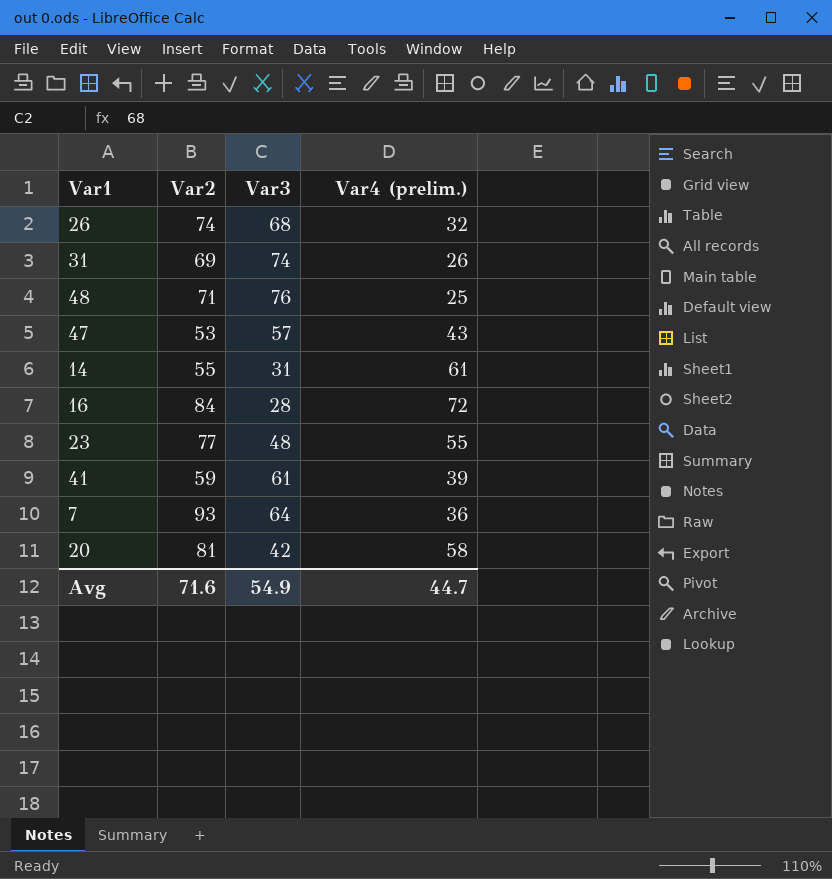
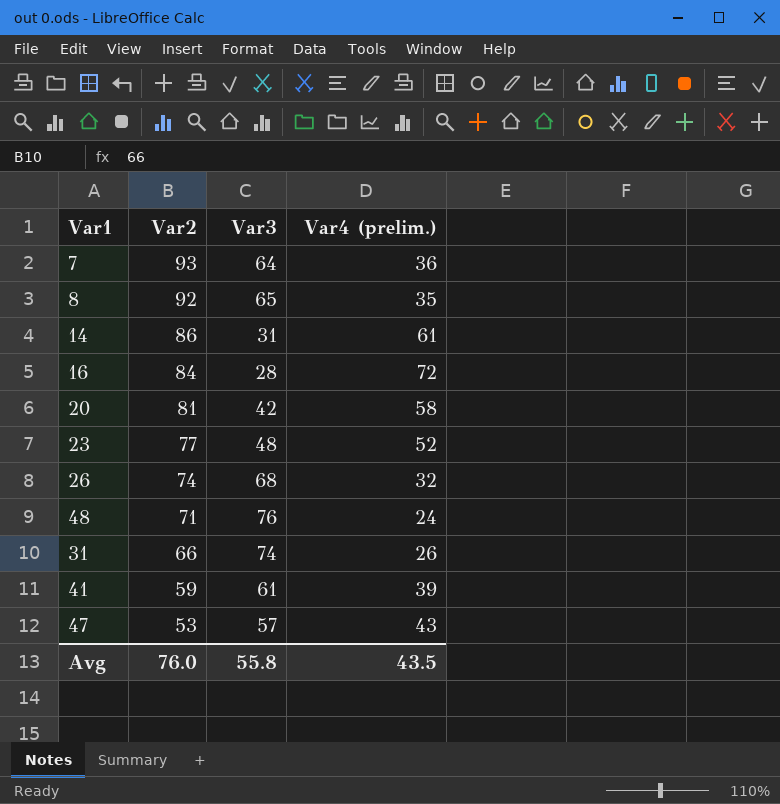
row order: none -> Var2 descending
row 8: none -> 92 | 65 | 35
14 | Var2: 55 -> 86
23 | Var4 (prelim.): 55 -> 52
48 | Var4 (prelim.): 25 -> 24
31 | Var2: 69 -> 66
Avg | Var2: 71.6 -> 76.0
Avg | Var3: 54.9 -> 55.8
Avg | Var4 (prelim.): 44.7 -> 43.5

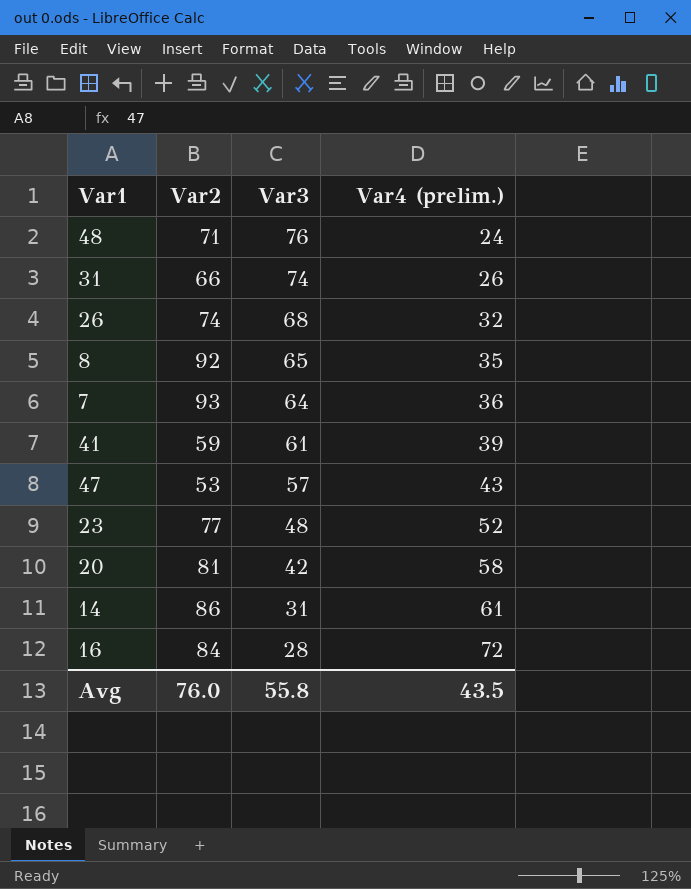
row order: Var2 descending -> Var3 descending

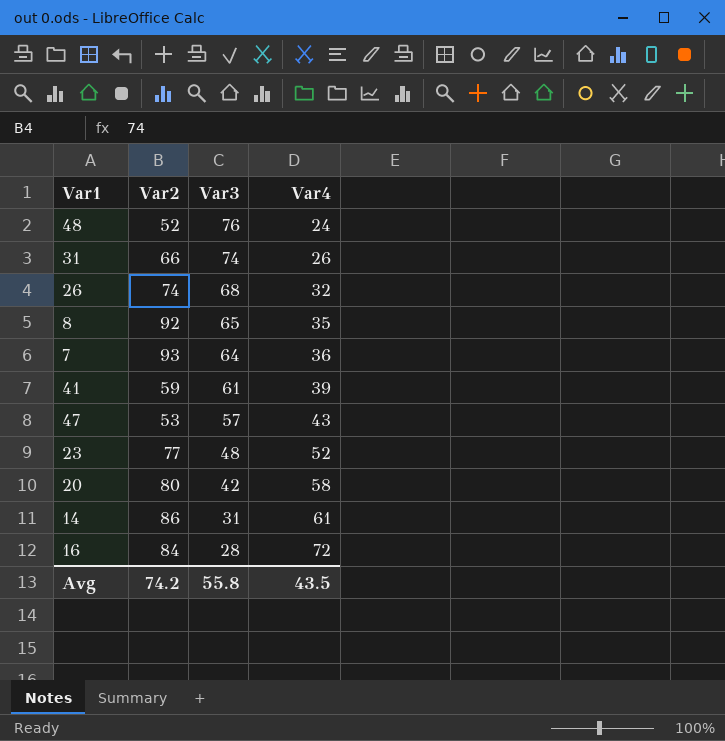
column name: Var4 (prelim.) -> Var4
48 | Var2: 71 -> 52
20 | Var2: 81 -> 80
Avg | Var2: 76.0 -> 74.2

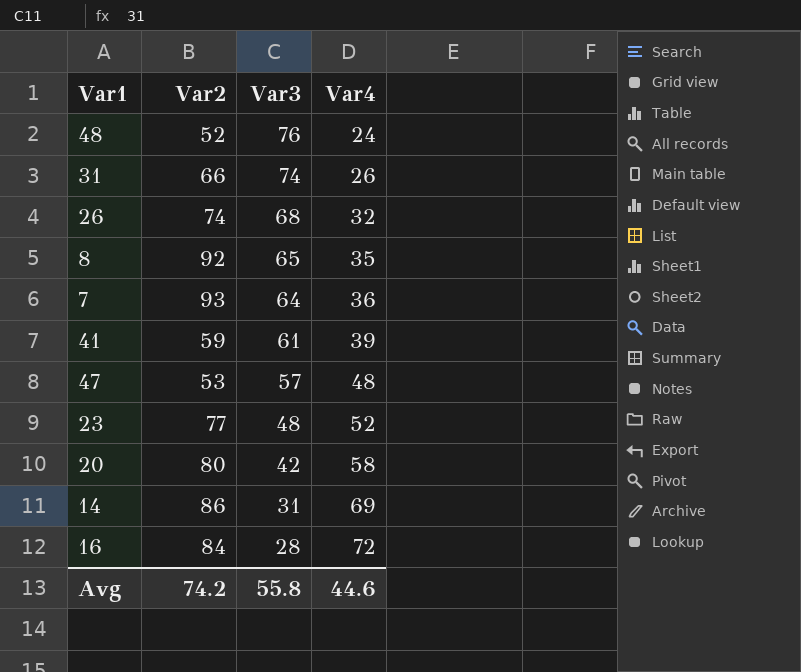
47 | Var4: 43 -> 48
14 | Var4: 61 -> 69
Avg | Var4: 43.5 -> 44.6

